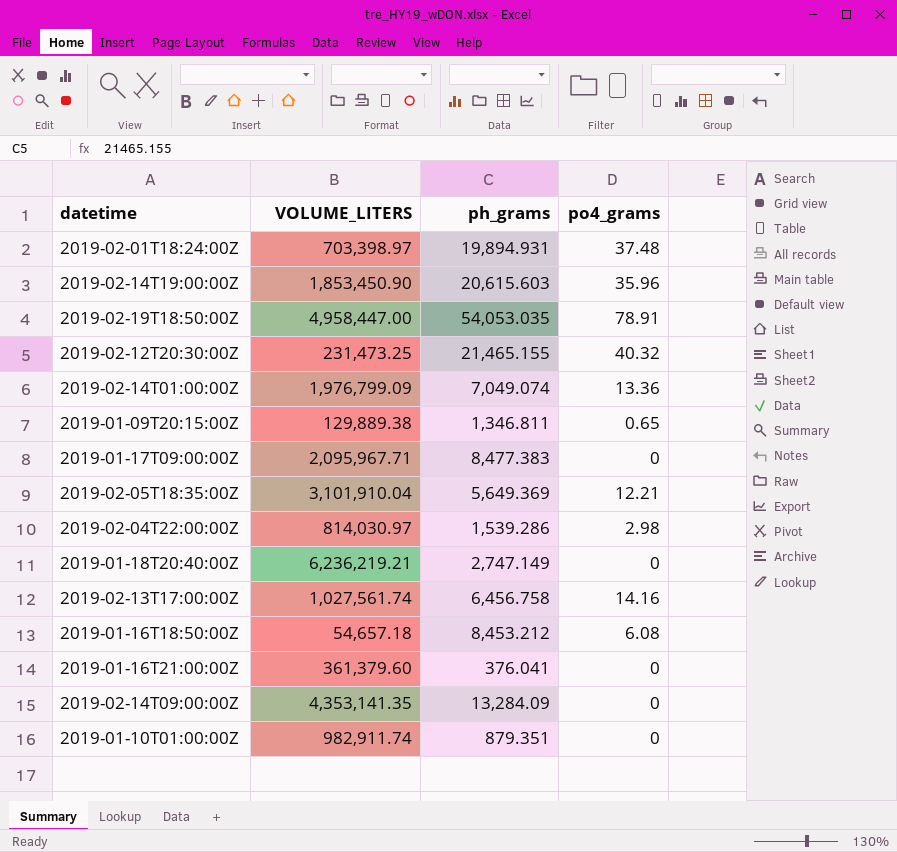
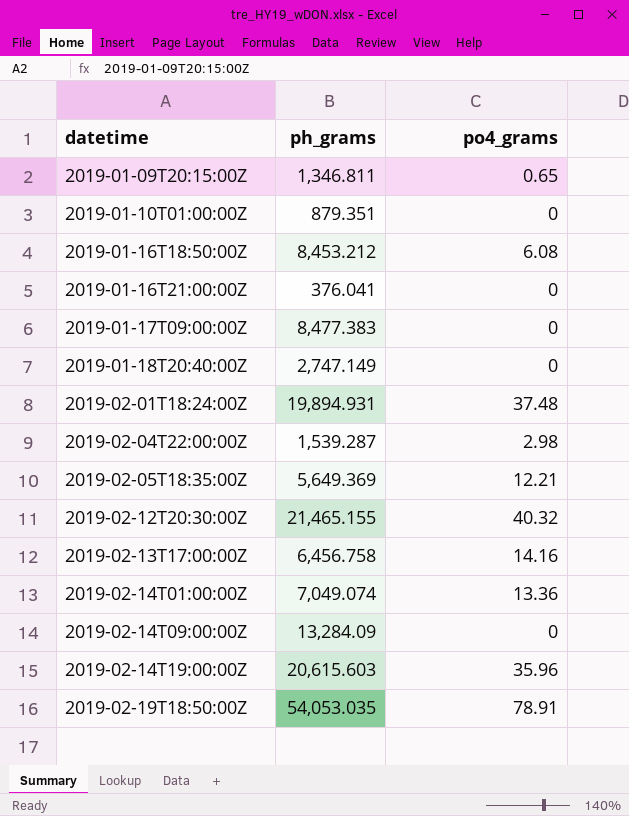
row order: none -> datetime ascending
column VOLUME_LITERS | position: 2 -> none
2019-02-04T22:00:00Z | ph_grams: 1,539.286 -> 1,539.287

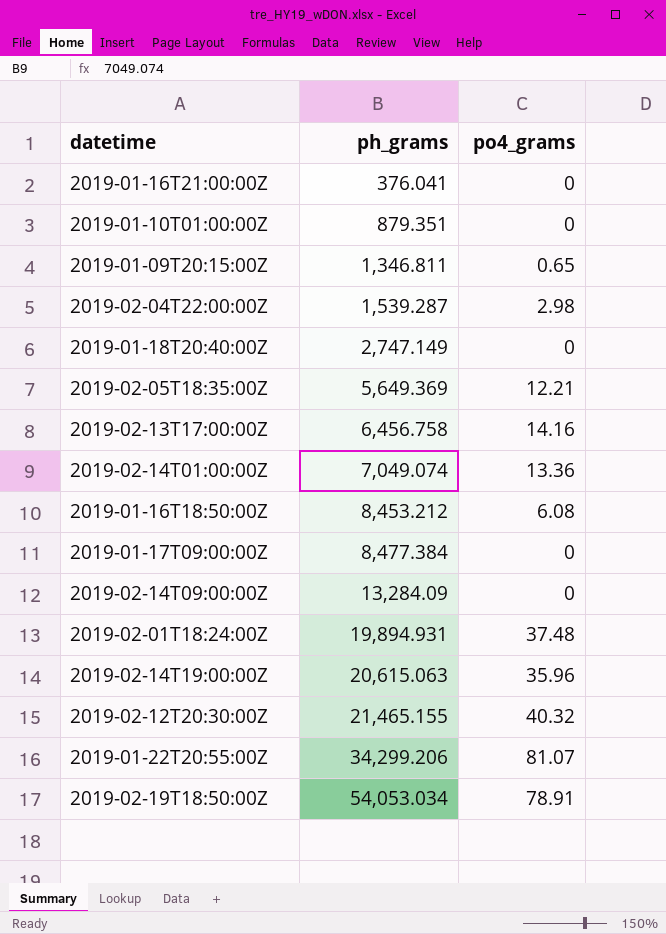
row order: datetime ascending -> ph_grams ascending
2019-01-17T09:00:00Z | ph_grams: 8,477.383 -> 8,477.384
2019-02-14T19:00:00Z | ph_grams: 20,615.603 -> 20,615.063
row 2019-01-22T20:55:00Z: none -> 34,299.206 | 81.07
2019-02-19T18:50:00Z | ph_grams: 54,053.035 -> 54,053.034

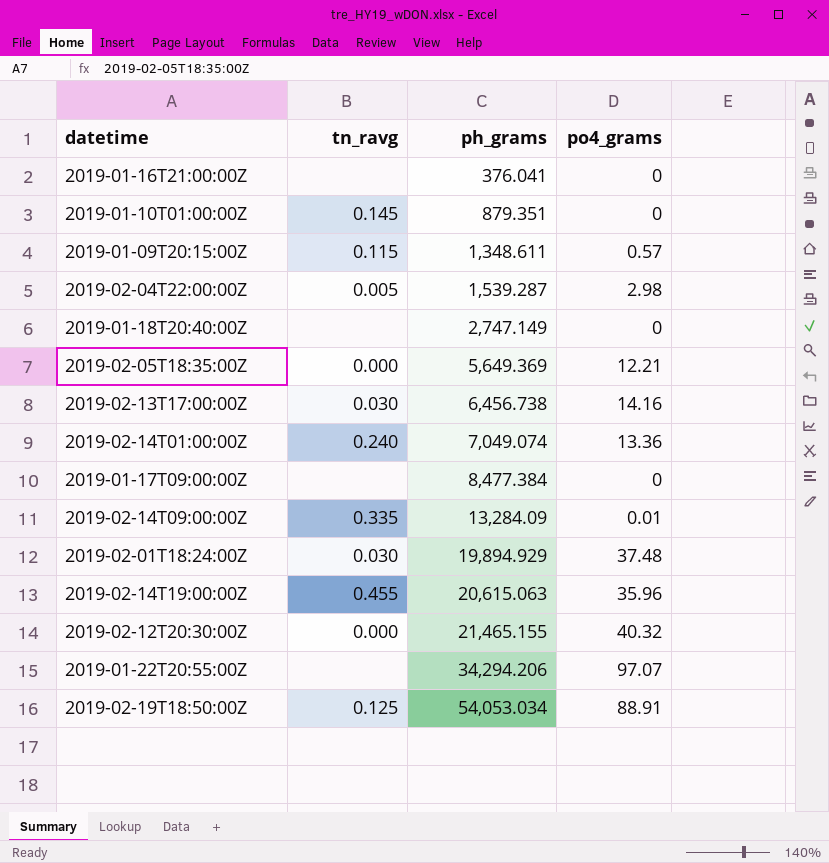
column tn_ravg | position: none -> 2
row 2019-01-16T18:50:00Z: 8,453.212 | 6.08 -> none
2019-01-09T20:15:00Z | ph_grams: 1,346.811 -> 1,348.611
2019-01-09T20:15:00Z | po4_grams: 0.65 -> 0.57
2019-02-13T17:00:00Z | ph_grams: 6,456.758 -> 6,456.738
2019-02-14T09:00:00Z | po4_grams: 0 -> 0.01
2019-02-01T18:24:00Z | ph_grams: 19,894.931 -> 19,894.929
2019-01-22T20:55:00Z | ph_grams: 34,299.206 -> 34,294.206
2019-01-22T20:55:00Z | po4_grams: 81.07 -> 97.07
2019-02-19T18:50:00Z | po4_grams: 78.91 -> 88.91

